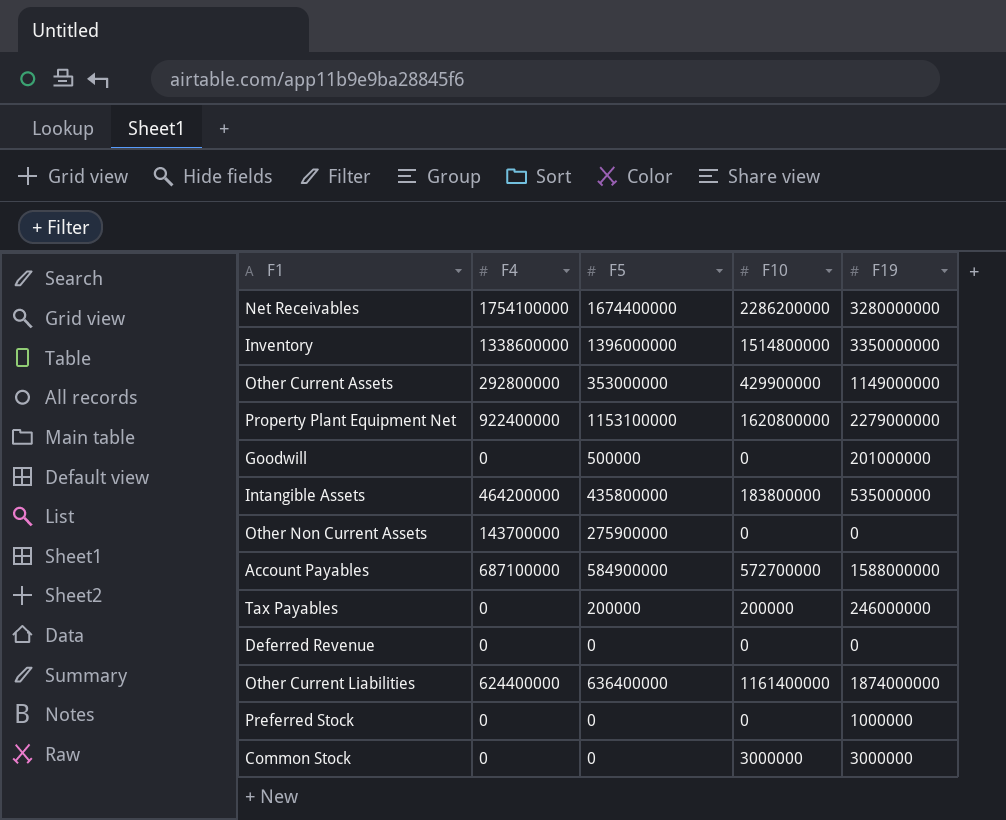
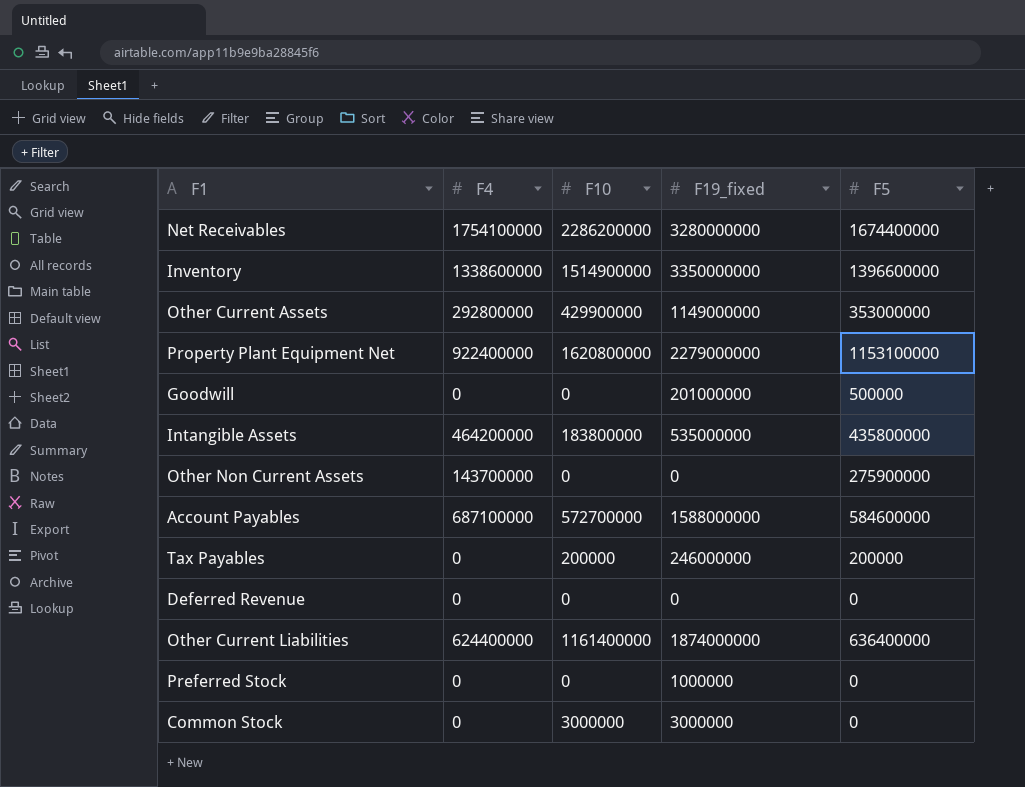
column name: F19 -> F19_fixed
column F5 | position: 3 -> 5
Inventory | F10: 1514800000 -> 1514900000
Inventory | F5: 1396000000 -> 1396600000
Account Payables | F5: 584900000 -> 584600000

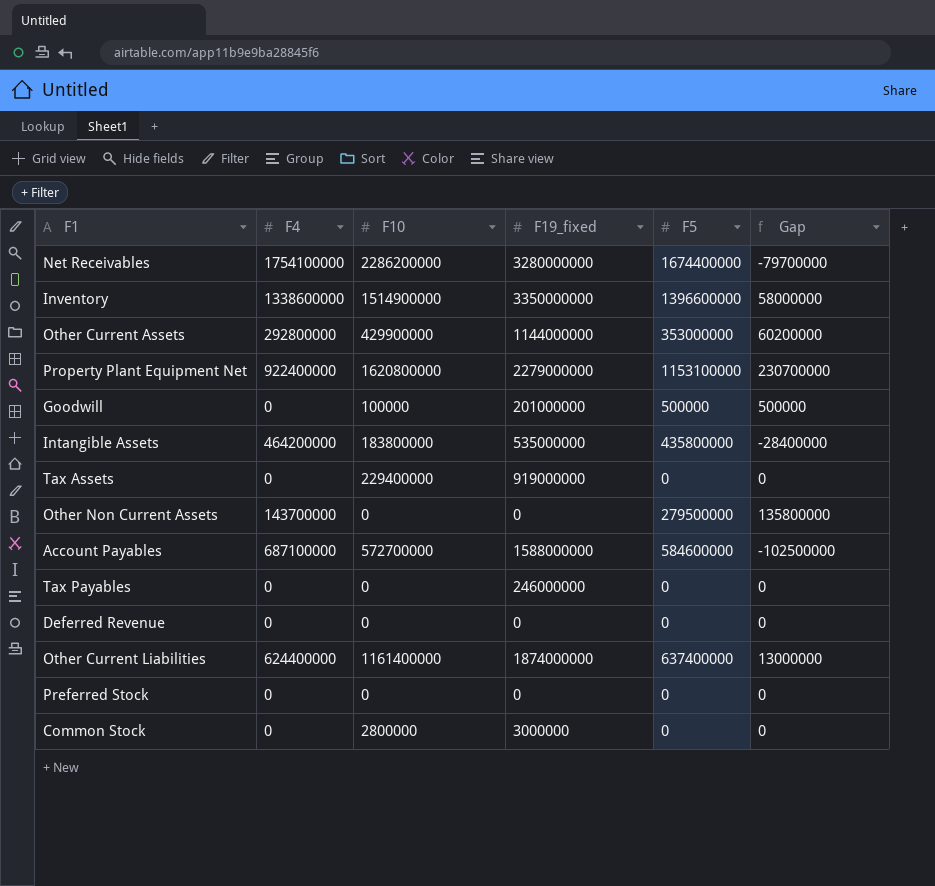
column Gap | formula: none -> [F5] - [F4]
Other Current Assets | F19_fixed: 1149000000 -> 1144000000
Goodwill | F10: 0 -> 100000
row Tax Assets: none -> 0 | 229400000 | 919000000 | 0 | 0
Other Non Current Assets | F5: 275900000 -> 279500000
Tax Payables | F10: 200000 -> 0
Tax Payables | F5: 200000 -> 0
Other Current Liabilities | F5: 636400000 -> 637400000
Preferred Stock | F19_fixed: 1000000 -> 0
Common Stock | F10: 3000000 -> 2800000

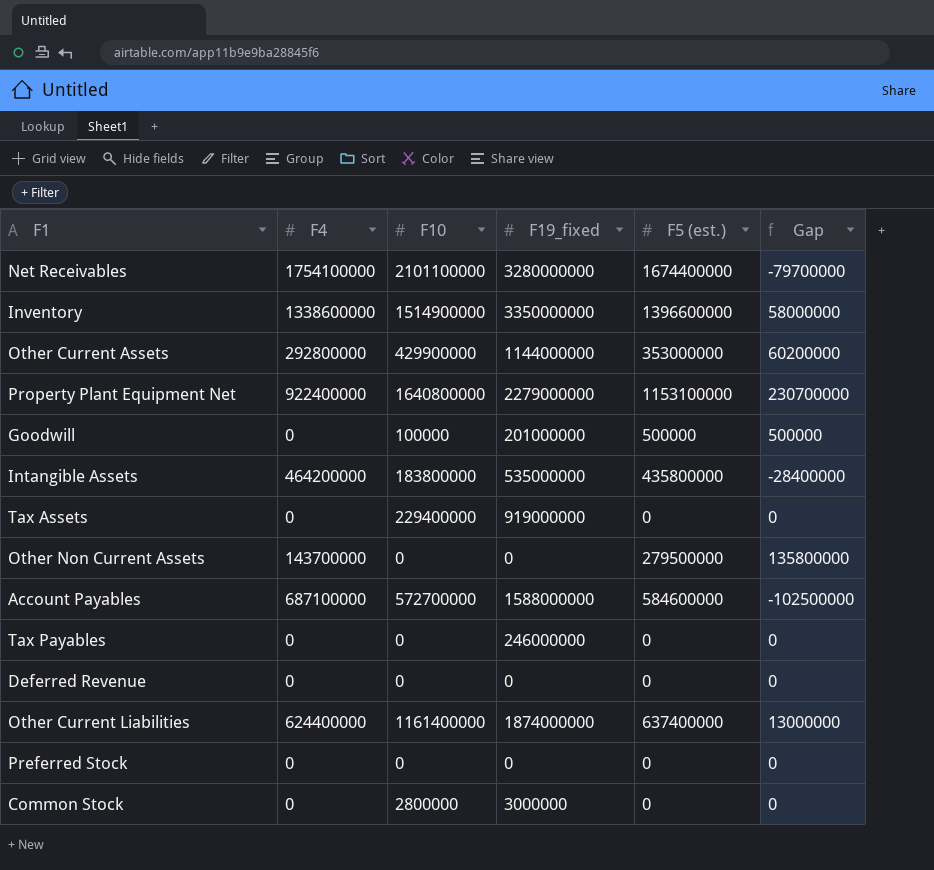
column name: F5 -> F5 (est.)
Net Receivables | F10: 2286200000 -> 2101100000
Property Plant Equipment Net | F10: 1620800000 -> 1640800000

